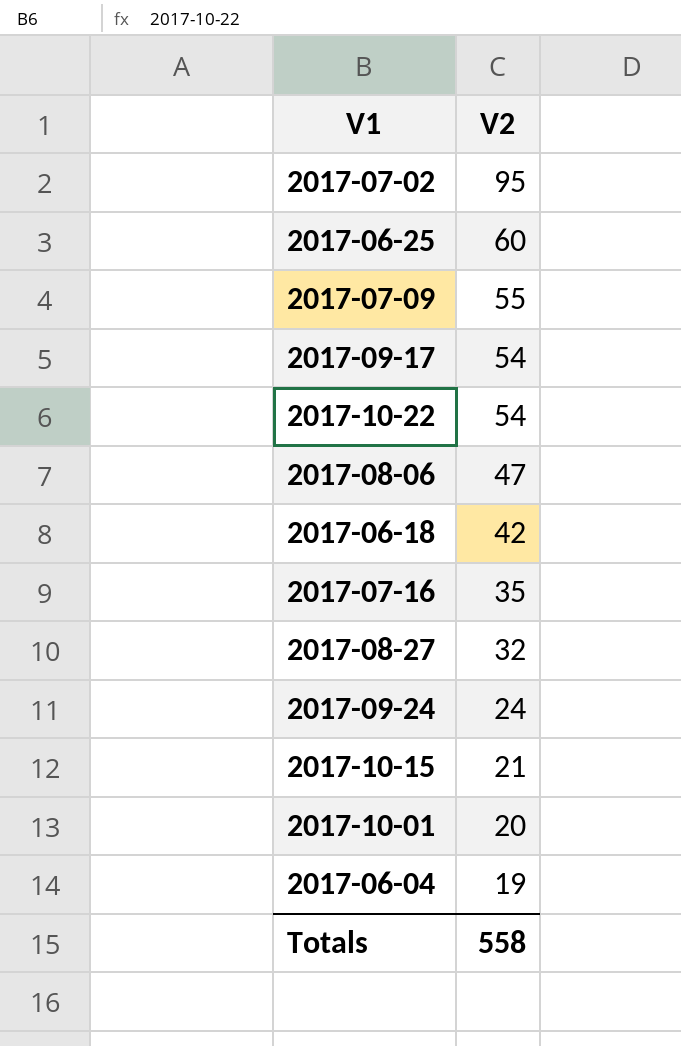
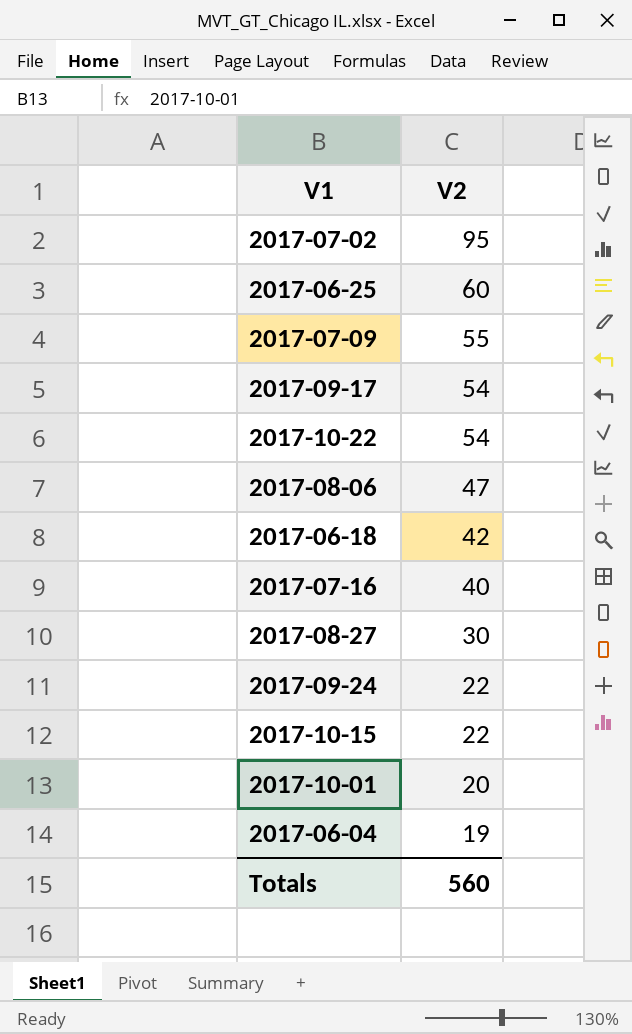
2017-07-16 | V2: 35 -> 40
2017-08-27 | V2: 32 -> 30
2017-09-24 | V2: 24 -> 22
2017-10-15 | V2: 21 -> 22
Totals | V2: 558 -> 560

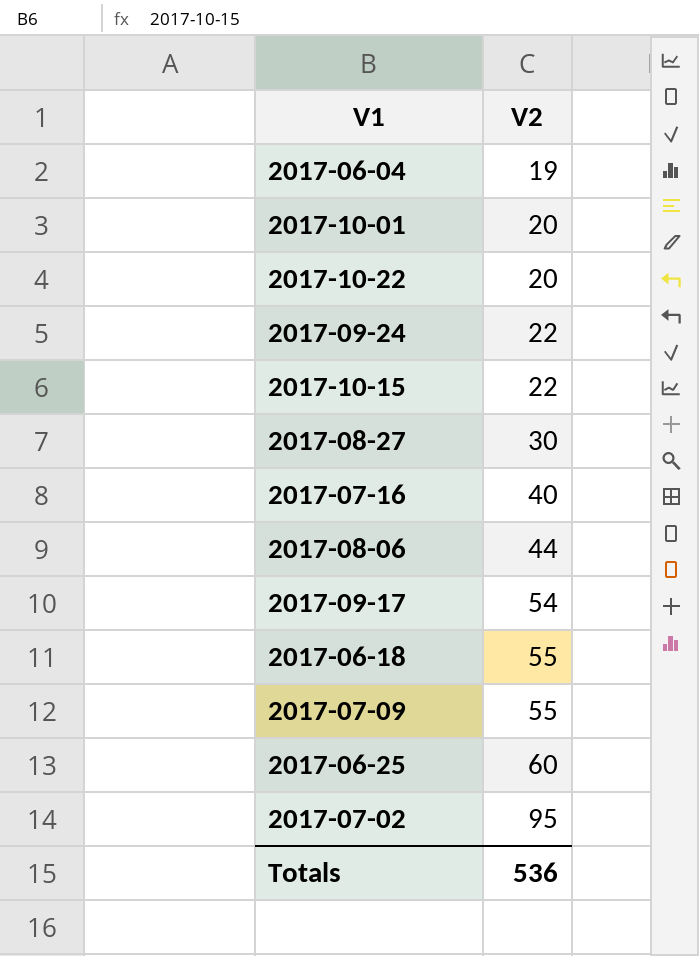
row order: V2 descending -> V2 ascending
2017-10-22 | V2: 54 -> 20
2017-08-06 | V2: 47 -> 44
2017-06-18 | V2: 42 -> 55
Totals | V2: 560 -> 536

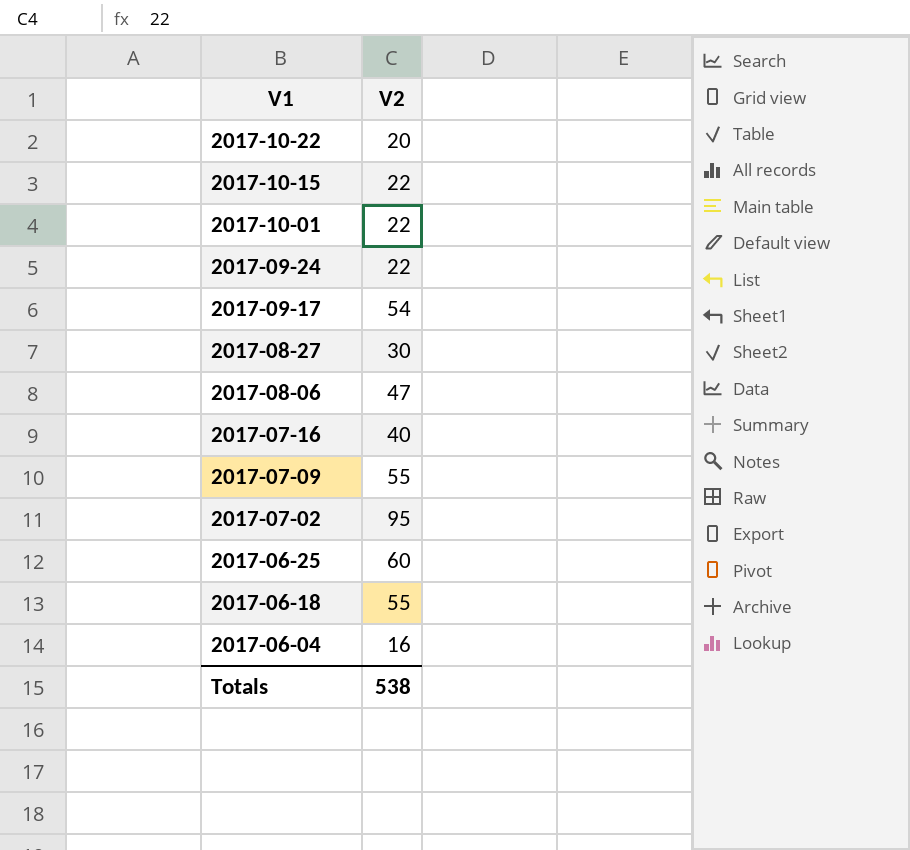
row order: V2 ascending -> V1 descending
2017-10-01 | V2: 20 -> 22
2017-08-06 | V2: 44 -> 47
2017-06-04 | V2: 19 -> 16
Totals | V2: 536 -> 538

